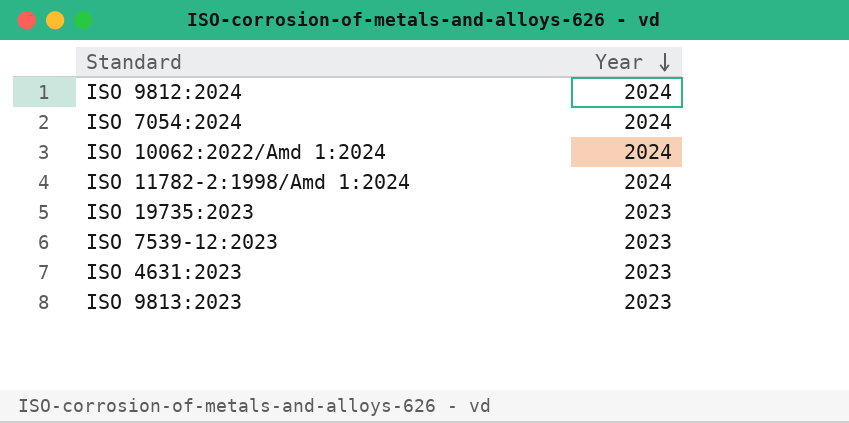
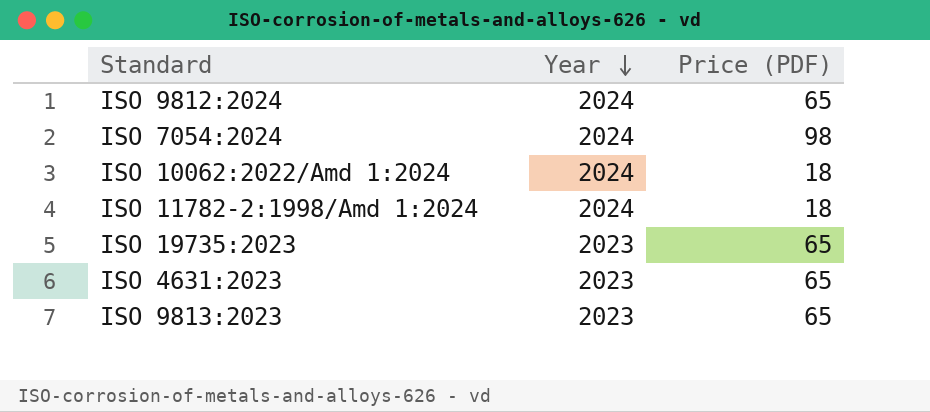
column Price (PDF) | position: none -> 3
row ISO 7539-12:2023: 2023 -> none

